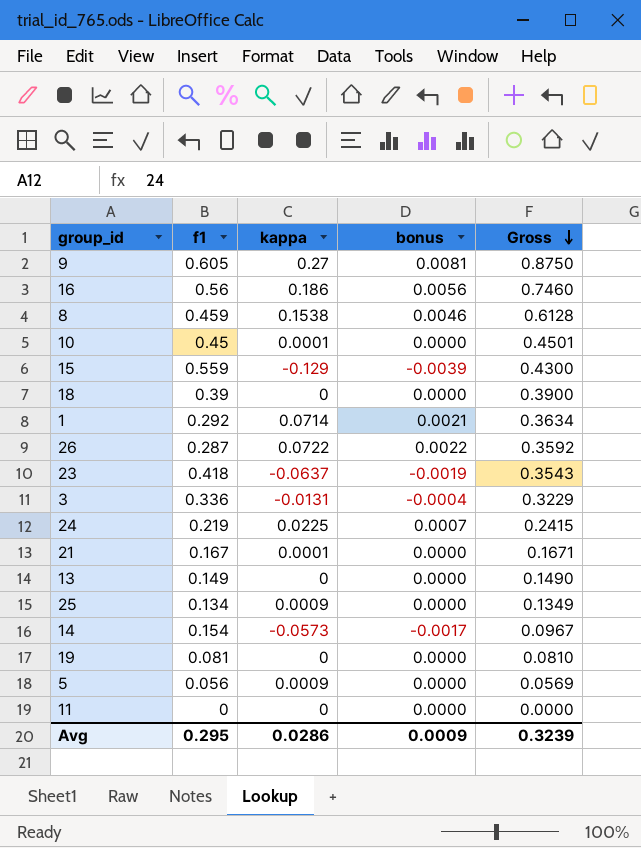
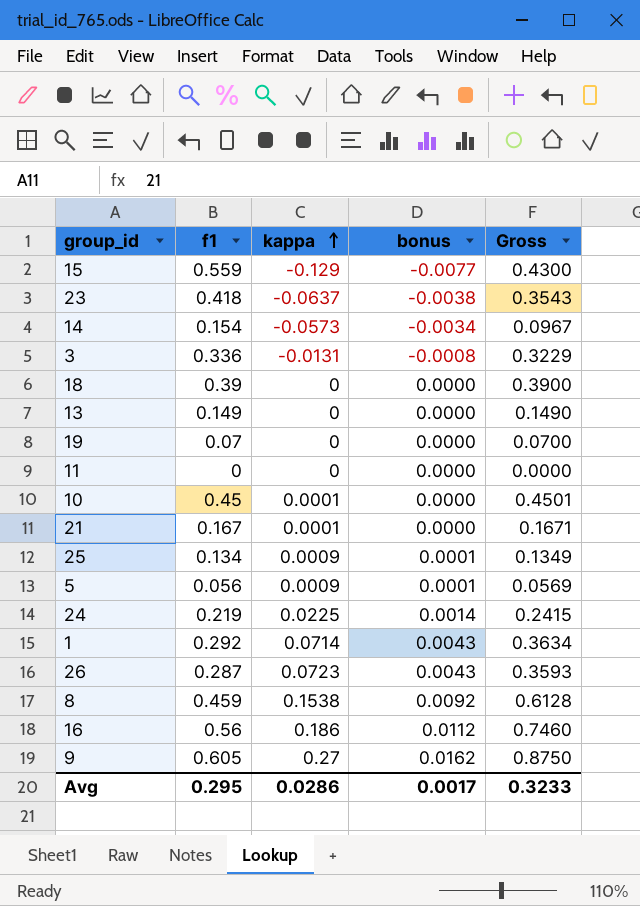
row order: Gross descending -> kappa ascending
column bonus | formula: [kappa] * 0.03 -> [kappa] * 0.06
19 | f1: 0.081 -> 0.07
19 | Gross: 0.0810 -> 0.0700
26 | kappa: 0.0722 -> 0.0723
26 | Gross: 0.3592 -> 0.3593
Avg | bonus: 0.0009 -> 0.0017
Avg | Gross: 0.3239 -> 0.3233

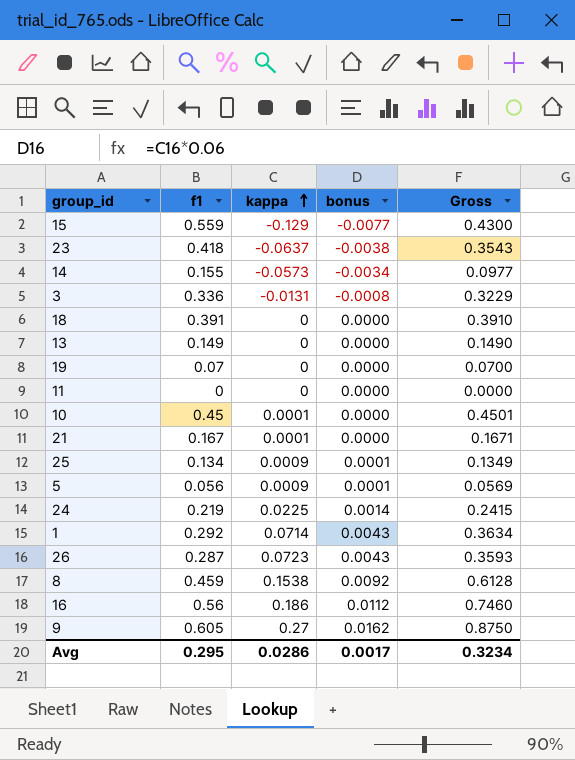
14 | f1: 0.154 -> 0.155
14 | Gross: 0.0967 -> 0.0977
18 | f1: 0.39 -> 0.391
18 | Gross: 0.3900 -> 0.3910
Avg | Gross: 0.3233 -> 0.3234

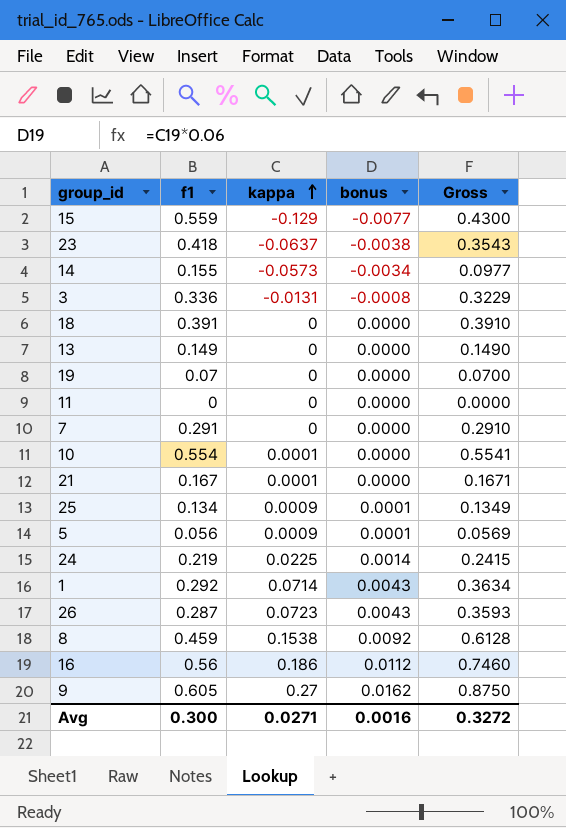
row 7: none -> 0.291 | 0 | 0.0000 | 0.2910
10 | f1: 0.45 -> 0.554
10 | Gross: 0.4501 -> 0.5541
Avg | f1: 0.295 -> 0.300
Avg | kappa: 0.0286 -> 0.0271
Avg | bonus: 0.0017 -> 0.0016
Avg | Gross: 0.3234 -> 0.3272

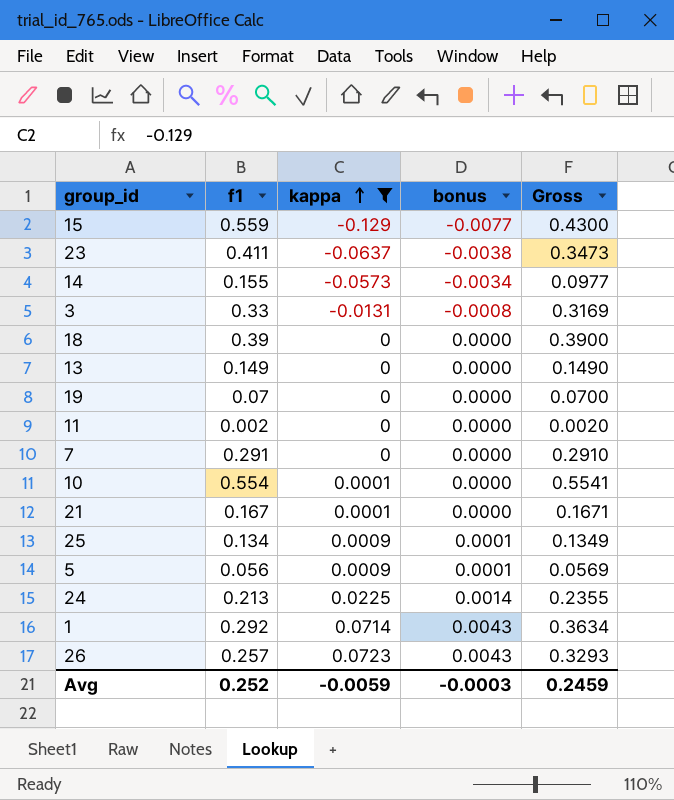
filter: none -> kappa <= 0.0723
23 | f1: 0.418 -> 0.411
23 | Gross: 0.3543 -> 0.3473
3 | f1: 0.336 -> 0.33
3 | Gross: 0.3229 -> 0.3169
18 | f1: 0.391 -> 0.39
18 | Gross: 0.3910 -> 0.3900
11 | f1: 0 -> 0.002
11 | Gross: 0.0000 -> 0.0020
24 | f1: 0.219 -> 0.213
24 | Gross: 0.2415 -> 0.2355
26 | f1: 0.287 -> 0.257
26 | Gross: 0.3593 -> 0.3293
Avg | f1: 0.300 -> 0.252
Avg | kappa: 0.0271 -> -0.0059
Avg | bonus: 0.0016 -> -0.0003
Avg | Gross: 0.3272 -> 0.2459

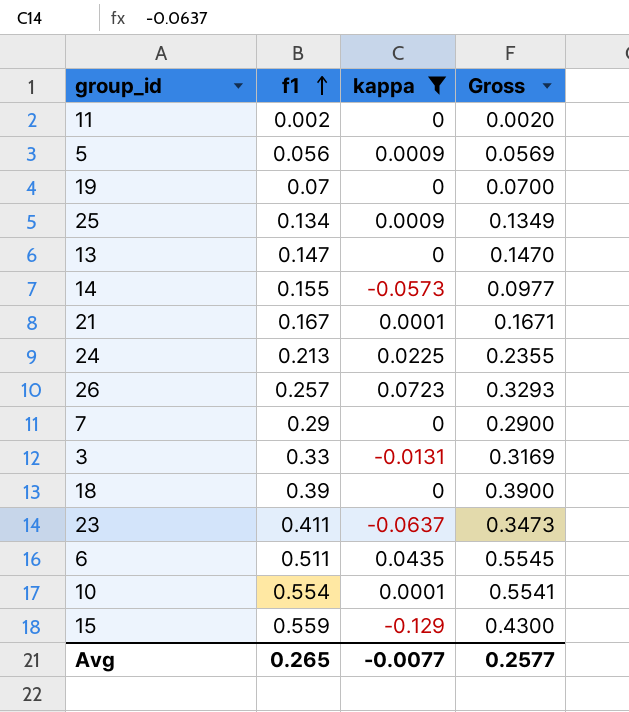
row order: kappa ascending -> f1 ascending
column bonus | formula: [kappa] * 0.06 -> none
row 1: 0.292 | 0.0714 | 0.0043 | 0.3634 -> none
13 | f1: 0.149 -> 0.147
13 | Gross: 0.1490 -> 0.1470
7 | f1: 0.291 -> 0.29
7 | Gross: 0.2910 -> 0.2900
row 6: none -> 0.511 | 0.0435 | 0.5545
Avg | f1: 0.252 -> 0.265
Avg | kappa: -0.0059 -> -0.0077
Avg | Gross: 0.2459 -> 0.2577

